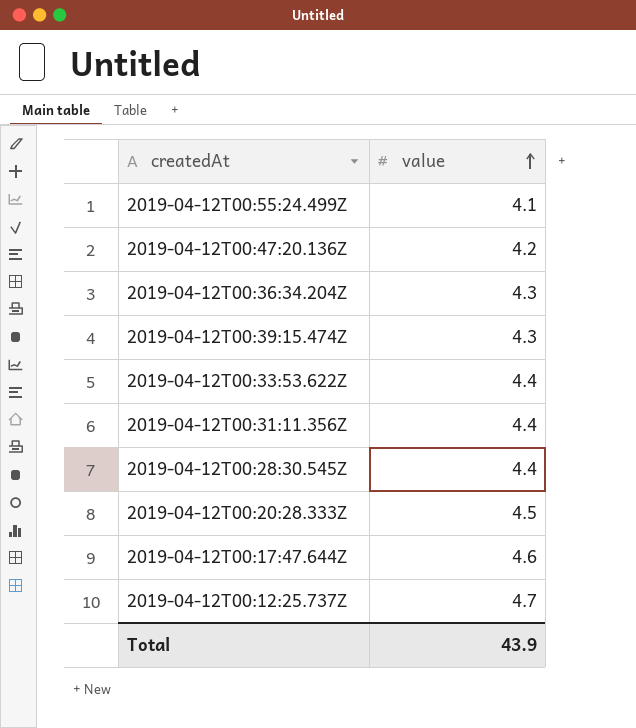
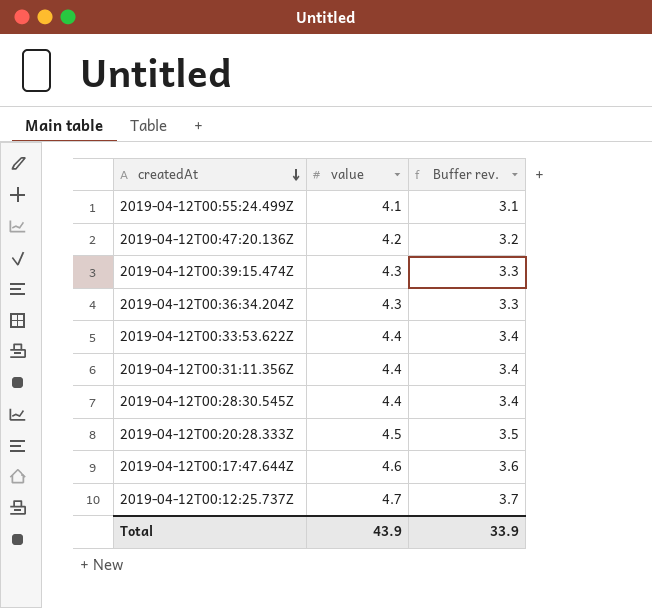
row order: value ascending -> createdAt descending
column Buffer rev. | formula: none -> [value] - 1

